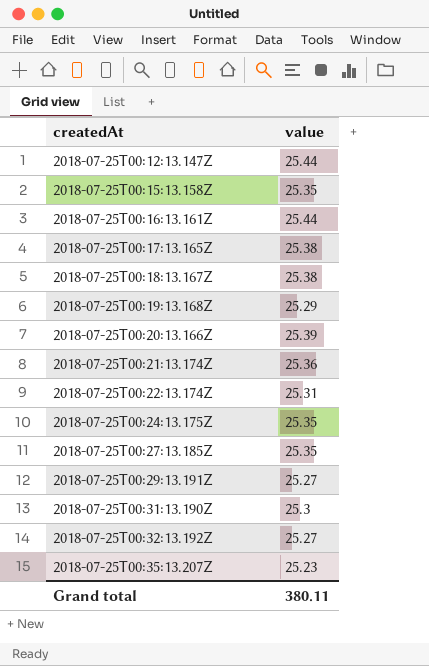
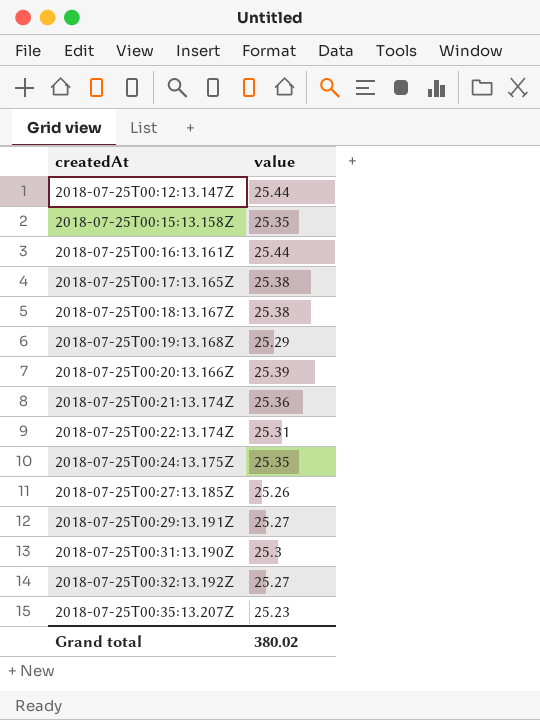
2018-07-25T00:27:13.185Z | value: 25.35 -> 25.26
Grand total | value: 380.11 -> 380.02

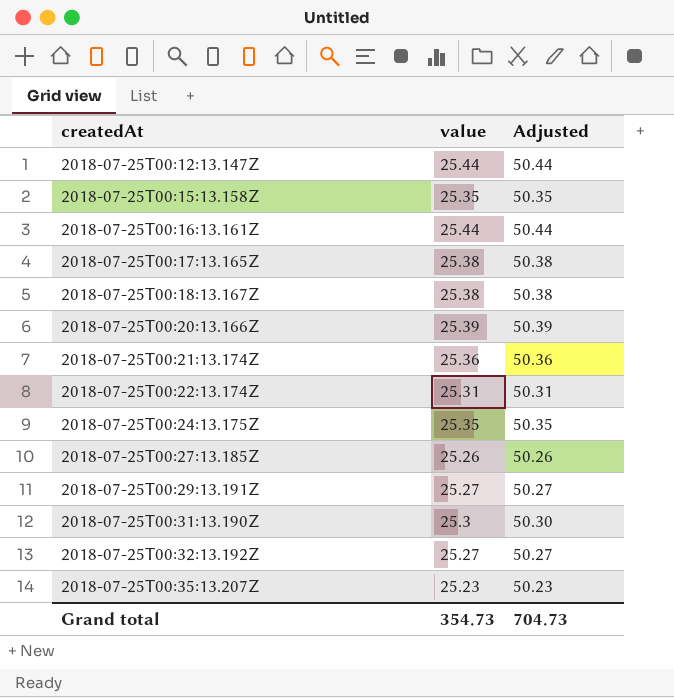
column Adjusted | formula: none -> [value] + 25
row 2018-07-25T00:19:13.168Z: 25.29 -> none
Grand total | value: 380.02 -> 354.73

